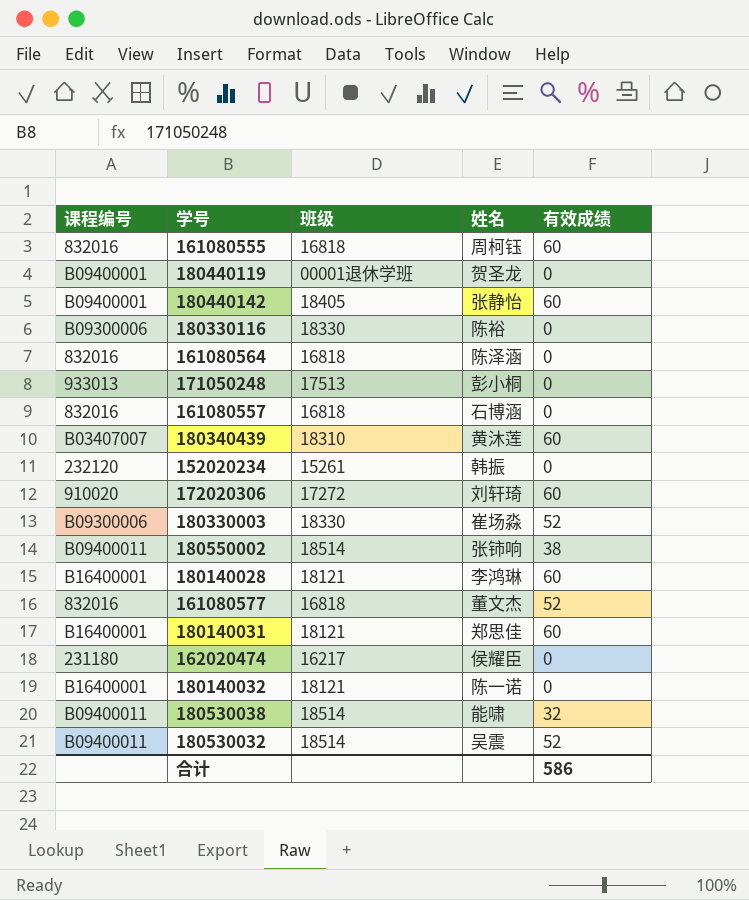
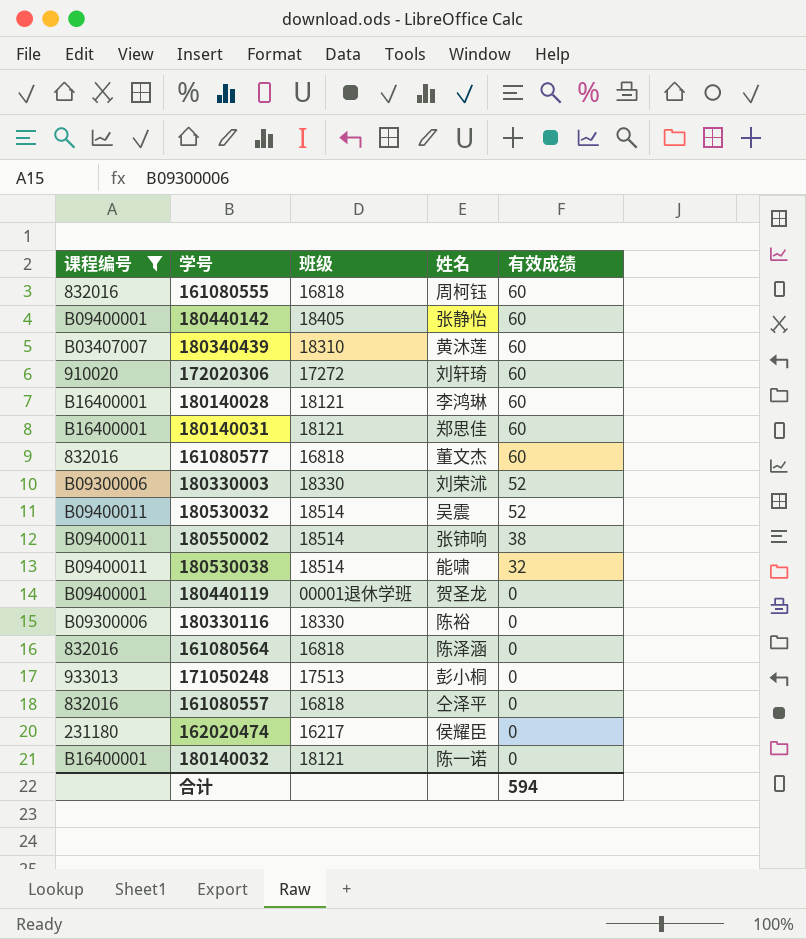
filter: none -> 课程编号 != 232120
row order: none -> 有效成绩 descending
161080577 | 有效成绩: 52 -> 60
180330003 | 姓名: 崔场淼 -> 刘荣沭
161080557 | 姓名: 石博涵 -> 仝泽平
合计 | 有效成绩: 586 -> 594

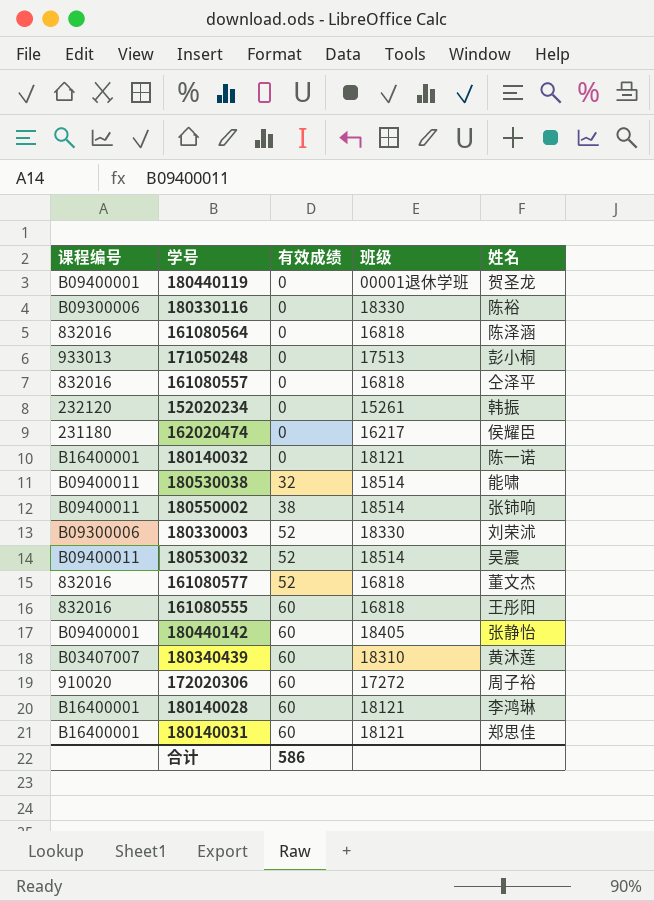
filter: 课程编号 != 232120 -> none
row order: 有效成绩 descending -> 有效成绩 ascending
column 有效成绩 | position: 5 -> 3
161080577 | 有效成绩: 60 -> 52
161080555 | 姓名: 周柯钰 -> 王彤阳
172020306 | 姓名: 刘轩琦 -> 周子裕
合计 | 有效成绩: 594 -> 586

